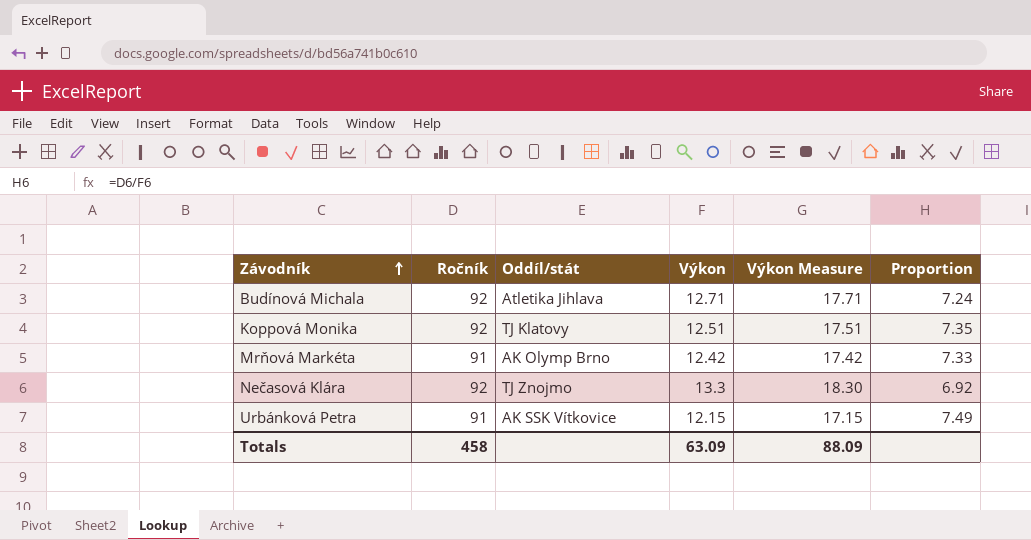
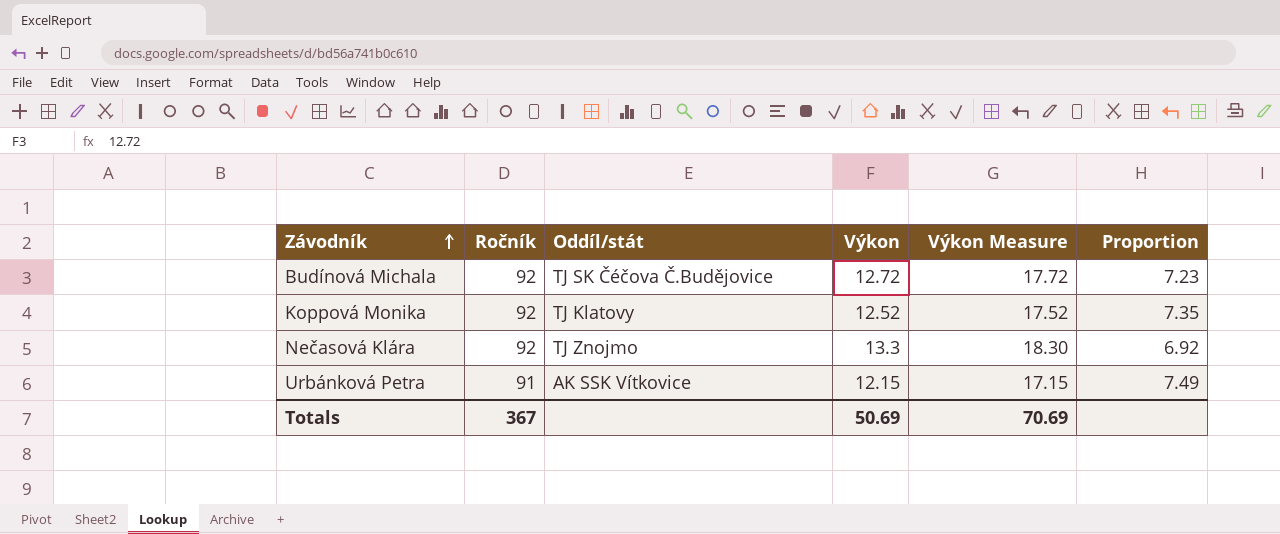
row Mrňová Markéta: 91 | AK Olymp Brno | 12.42 | 17.42 | 7.33 -> none
Budínová Michala | Oddíl/stát: Atletika Jihlava -> TJ SK Čéčova Č.Budějovice
Budínová Michala | Výkon: 12.71 -> 12.72
Budínová Michala | Výkon Measure: 17.71 -> 17.72
Budínová Michala | Proportion: 7.24 -> 7.23
Koppová Monika | Výkon: 12.51 -> 12.52
Koppová Monika | Výkon Measure: 17.51 -> 17.52
Totals | Ročník: 458 -> 367
Totals | Výkon: 63.09 -> 50.69
Totals | Výkon Measure: 88.09 -> 70.69

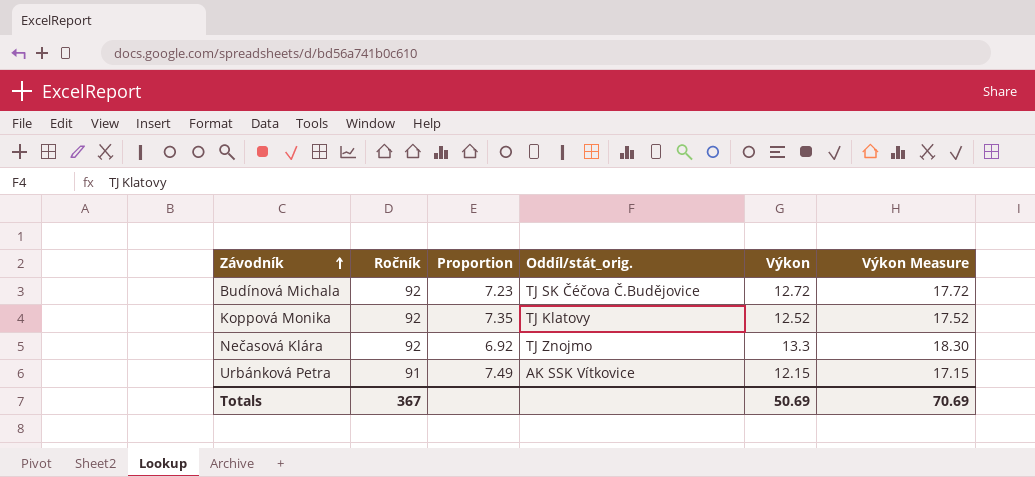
column Proportion | position: 6 -> 3
column name: Oddíl/stát -> Oddíl/stát_orig.

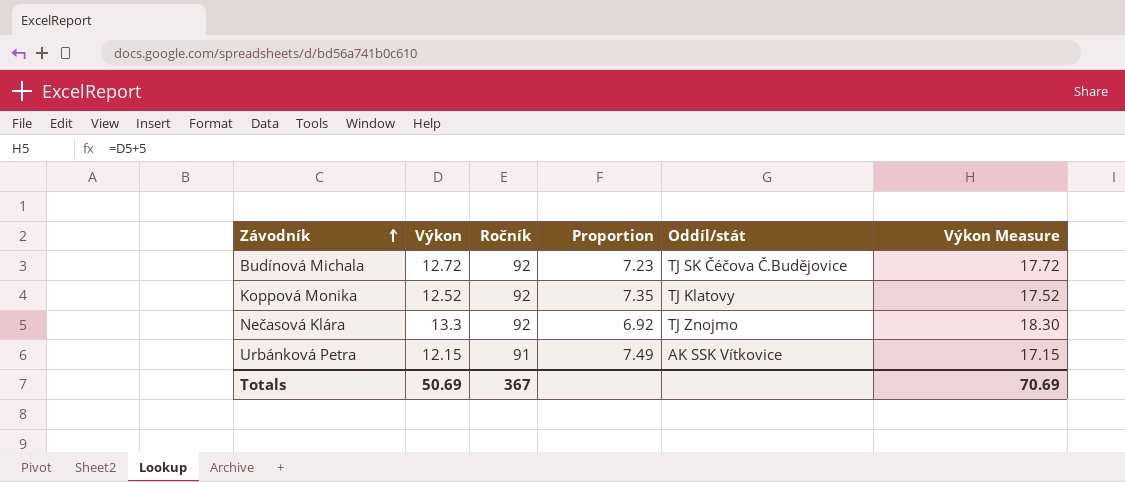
column Výkon | position: 5 -> 2
column name: Oddíl/stát_orig. -> Oddíl/stát

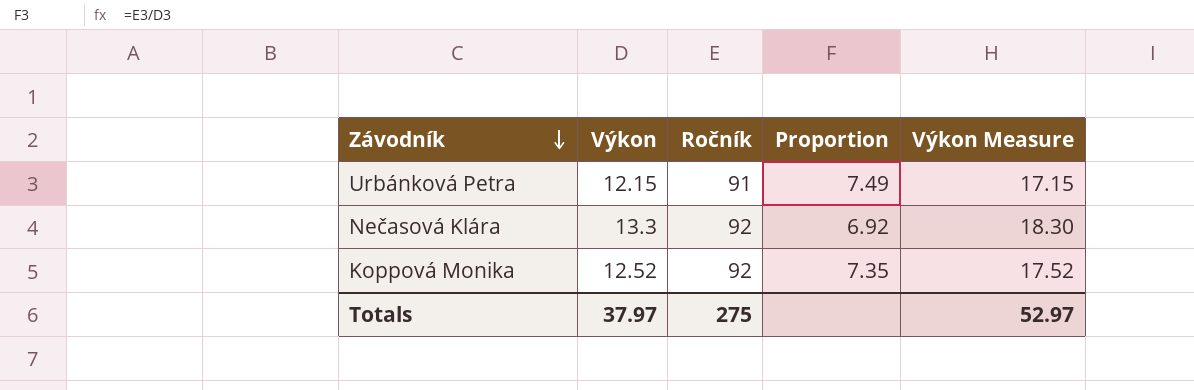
row order: Závodník ascending -> Závodník descending
column Oddíl/stát | position: 5 -> none
row Budínová Michala: 12.72 | 92 | 7.23 | TJ SK Čéčova Č.Budějovice | 17.72 -> none
Totals | Výkon: 50.69 -> 37.97
Totals | Ročník: 367 -> 275
Totals | Výkon Measure: 70.69 -> 52.97

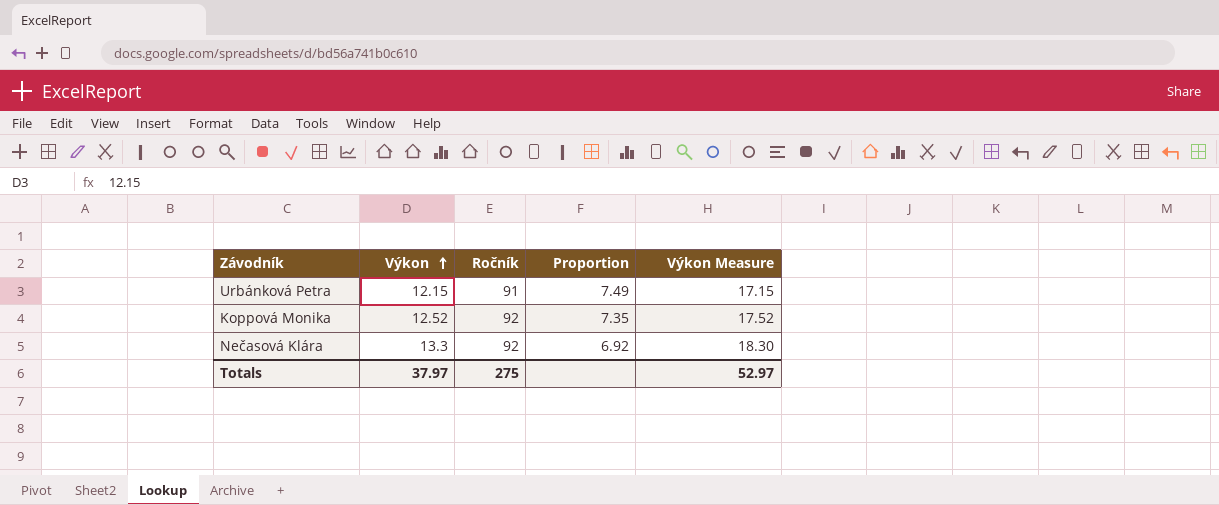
row order: Závodník descending -> Výkon ascending

